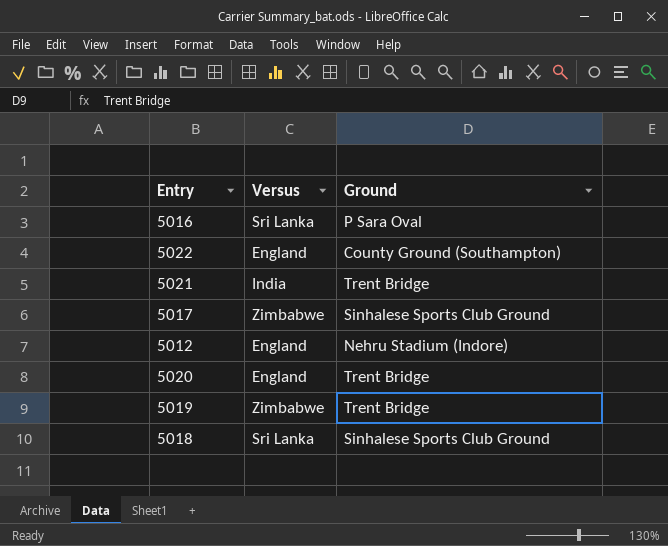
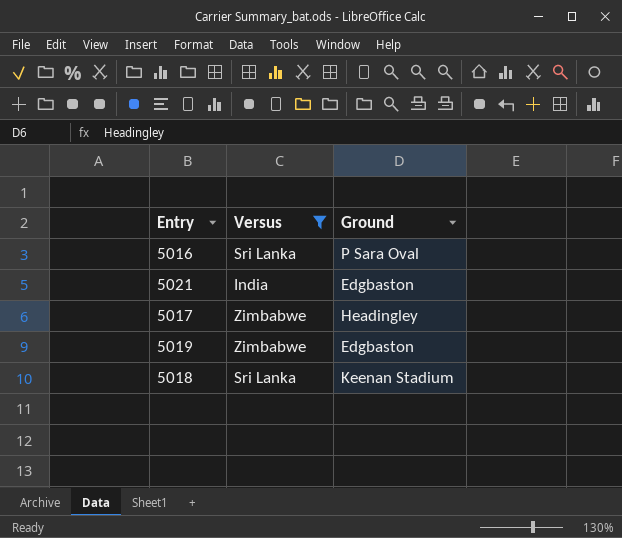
filter: none -> Versus != England
5021 | Ground: Trent Bridge -> Edgbaston
5017 | Ground: Sinhalese Sports Club Ground -> Headingley
5019 | Ground: Trent Bridge -> Edgbaston
5018 | Ground: Sinhalese Sports Club Ground -> Keenan Stadium

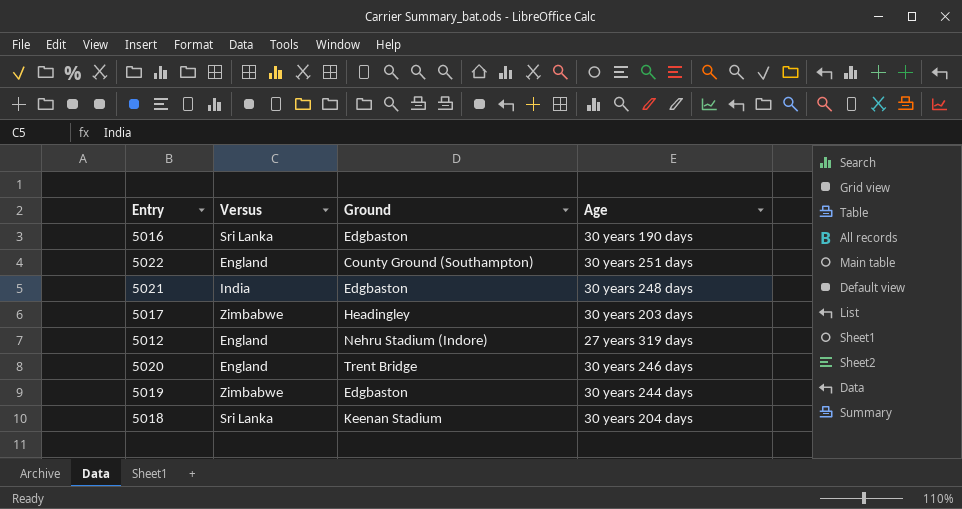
filter: Versus != England -> none
column Age | position: none -> 4
5016 | Ground: P Sara Oval -> Edgbaston

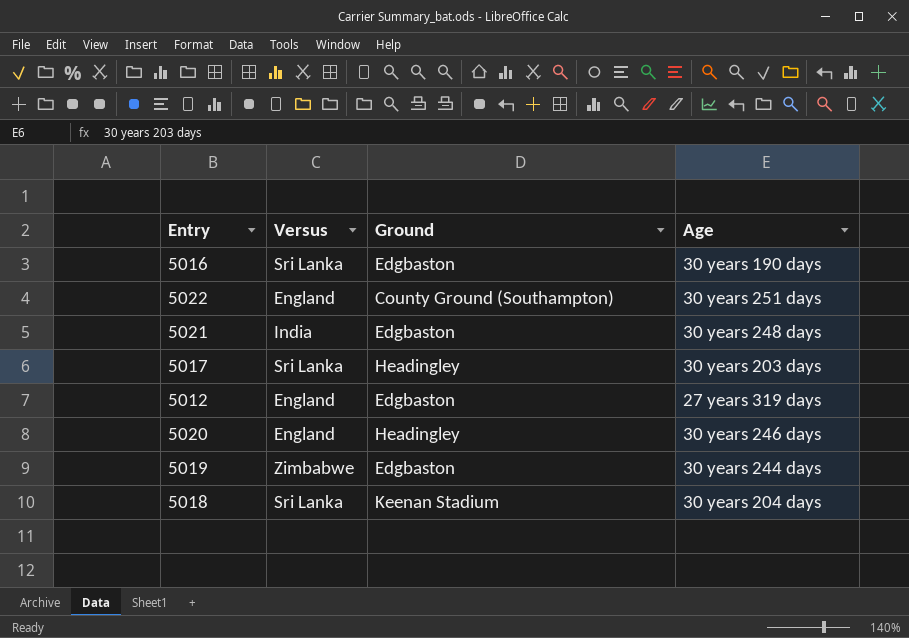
5017 | Versus: Zimbabwe -> Sri Lanka
5012 | Ground: Nehru Stadium (Indore) -> Edgbaston
5020 | Ground: Trent Bridge -> Headingley

